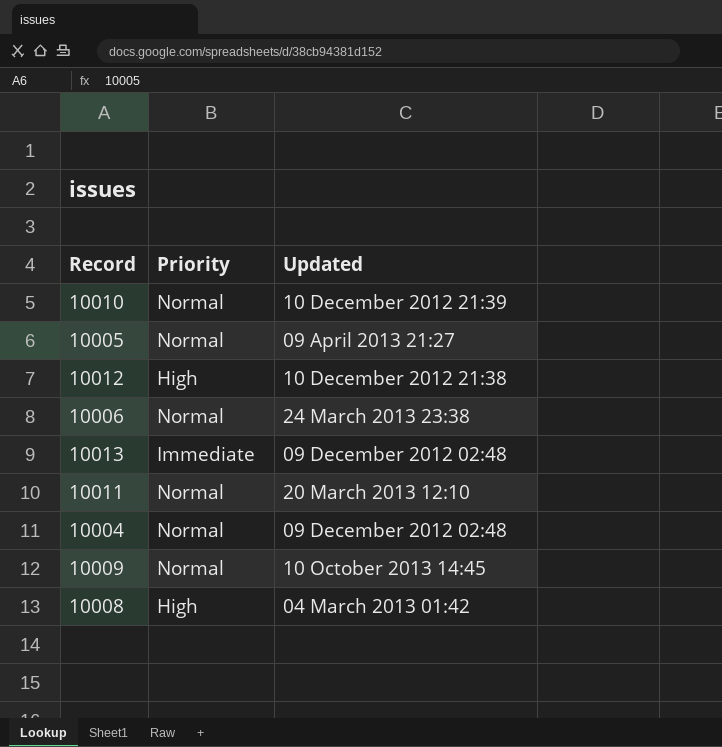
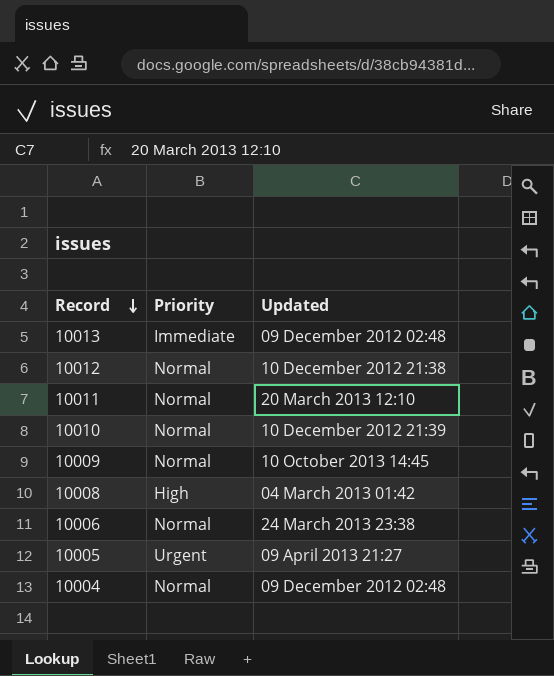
row order: none -> Record descending
10012 | Priority: High -> Normal
10005 | Priority: Normal -> Urgent

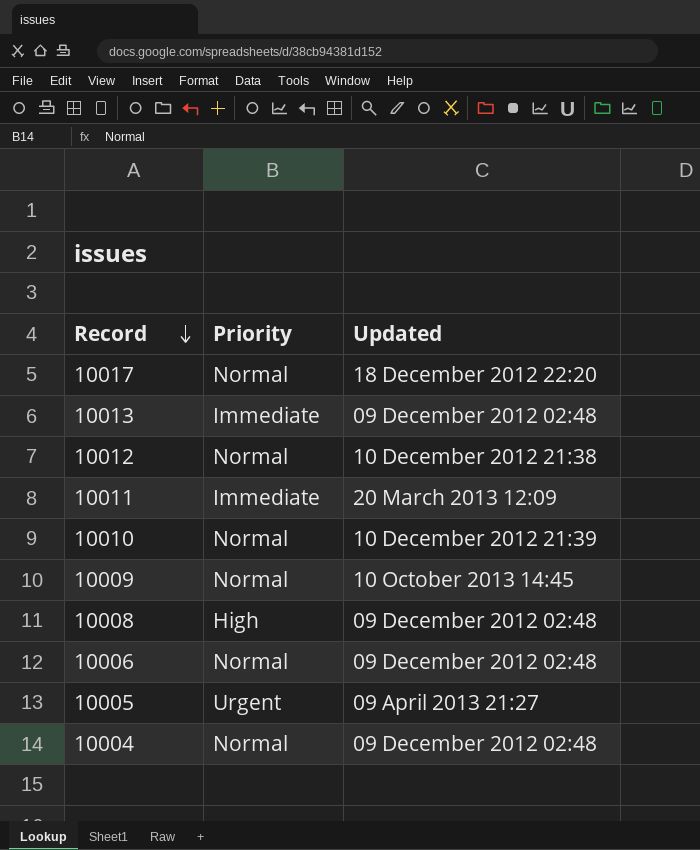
row 10017: none -> Normal | 18 December 2012 22:20
10011 | Priority: Normal -> Immediate
10011 | Updated: 20 March 2013 12:10 -> 20 March 2013 12:09
10008 | Updated: 04 March 2013 01:42 -> 09 December 2012 02:48
10006 | Updated: 24 March 2013 23:38 -> 09 December 2012 02:48

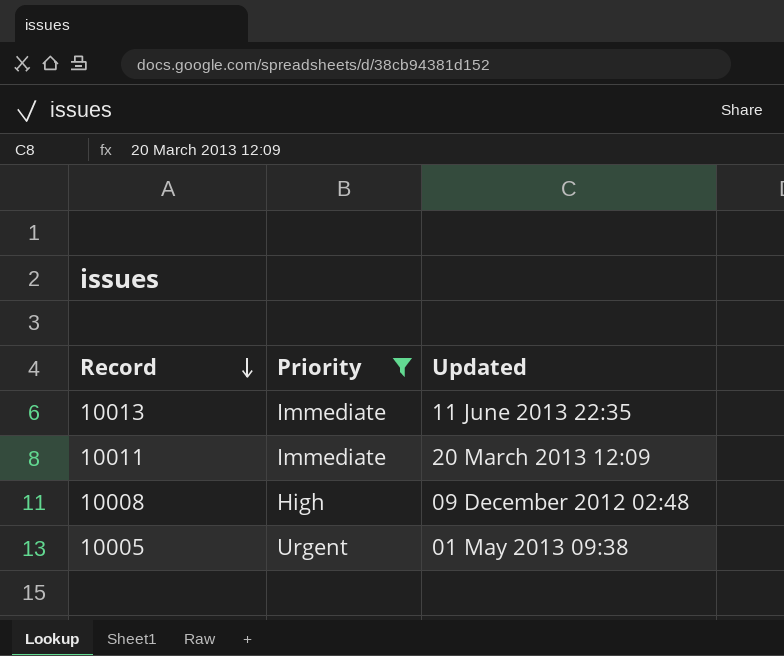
filter: none -> Priority != Normal
10013 | Updated: 09 December 2012 02:48 -> 11 June 2013 22:35
10005 | Updated: 09 April 2013 21:27 -> 01 May 2013 09:38

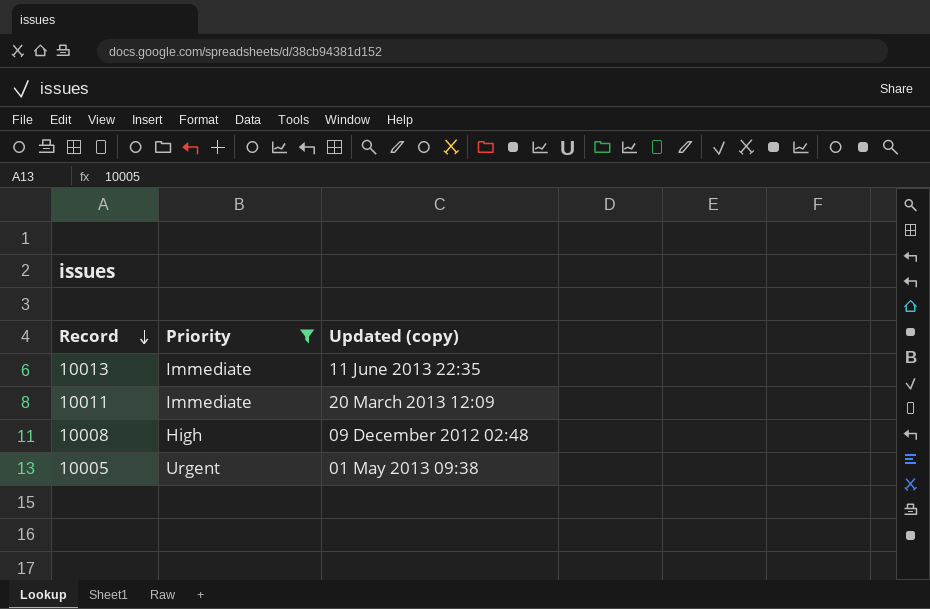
column name: Updated -> Updated (copy)

